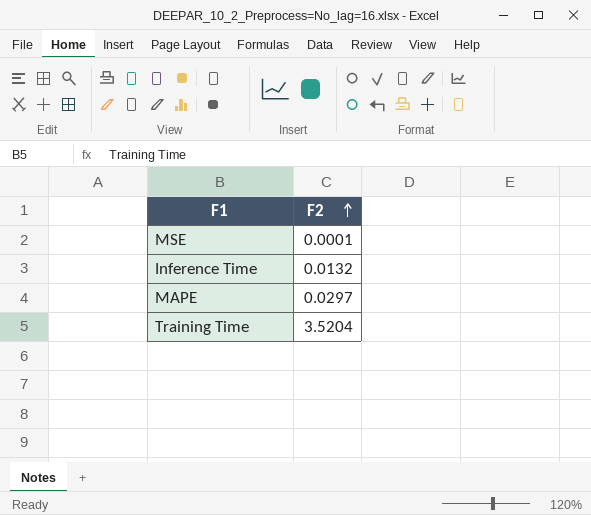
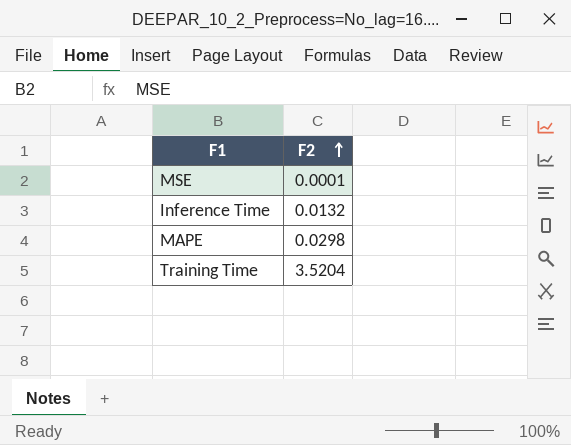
MAPE | F2: 0.0297 -> 0.0298

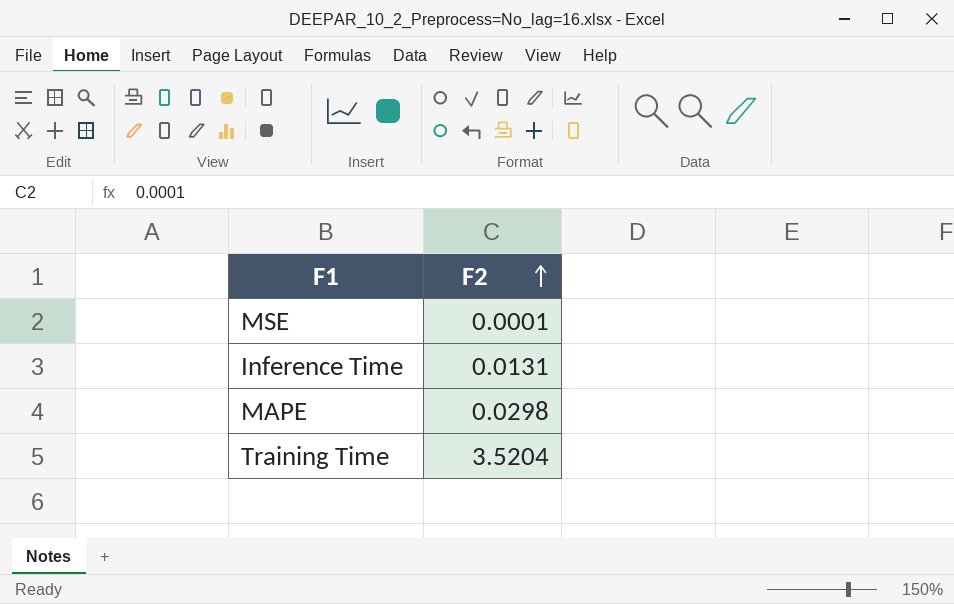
Inference Time | F2: 0.0132 -> 0.0131

